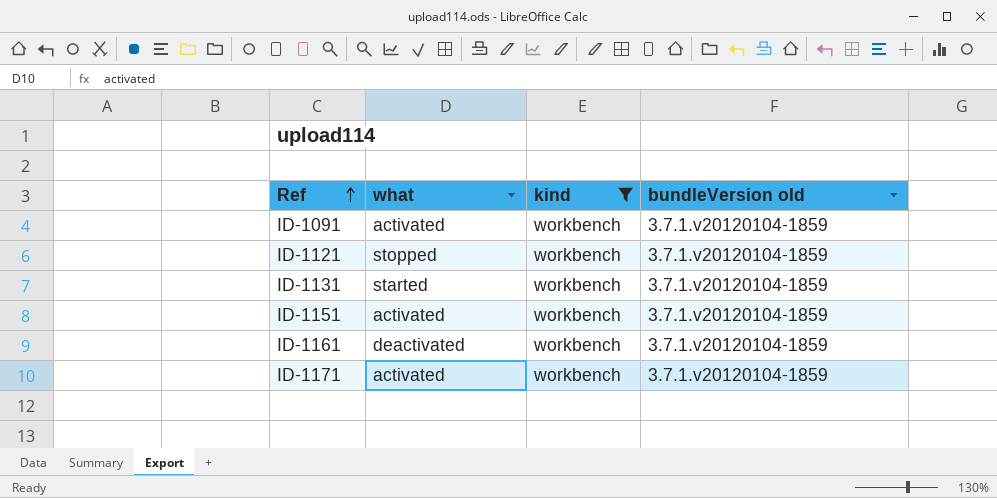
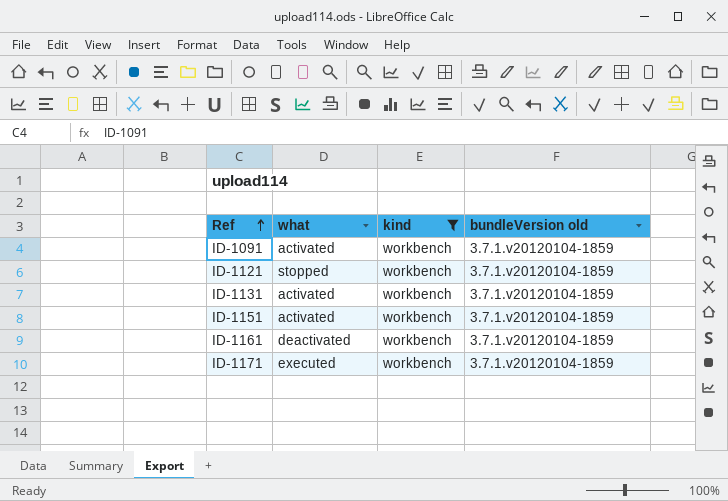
ID-1131 | what: started -> activated
ID-1171 | what: activated -> executed

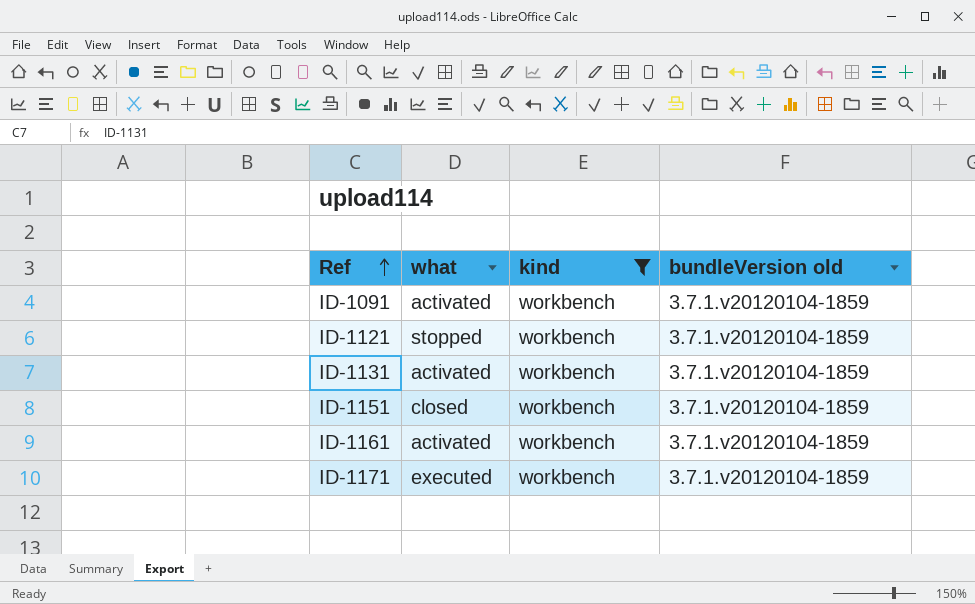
ID-1151 | what: activated -> closed
ID-1161 | what: deactivated -> activated

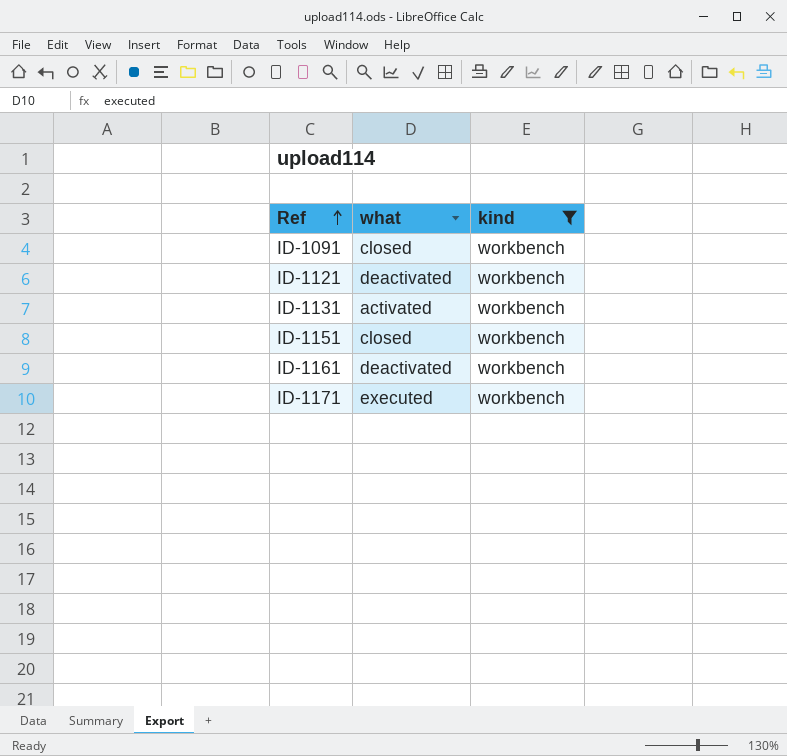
column bundleVersion old | position: 4 -> none
ID-1091 | what: activated -> closed
ID-1121 | what: stopped -> deactivated
ID-1161 | what: activated -> deactivated

